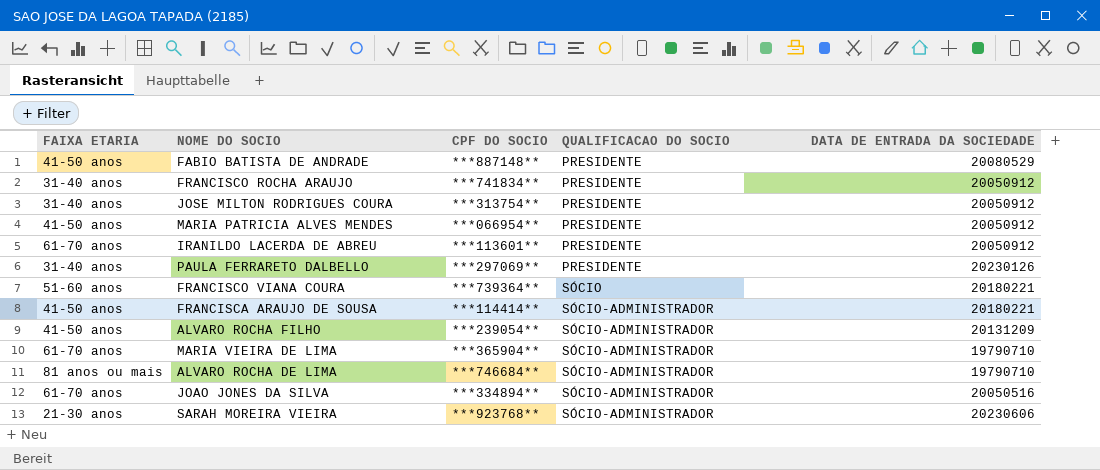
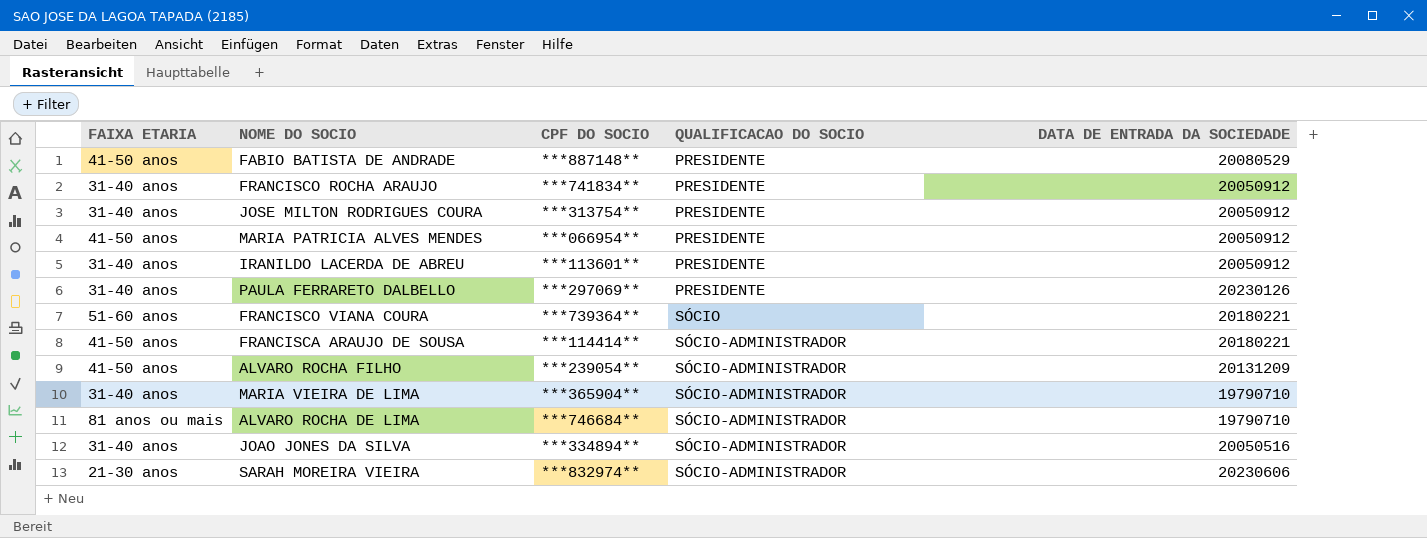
IRANILDO LACERDA DE ABREU | FAIXA ETARIA: 61-70 anos -> 31-40 anos
MARIA VIEIRA DE LIMA | FAIXA ETARIA: 61-70 anos -> 31-40 anos
JOAO JONES DA SILVA | FAIXA ETARIA: 61-70 anos -> 31-40 anos
SARAH MOREIRA VIEIRA | CPF DO SOCIO: ***923768** -> ***832974**

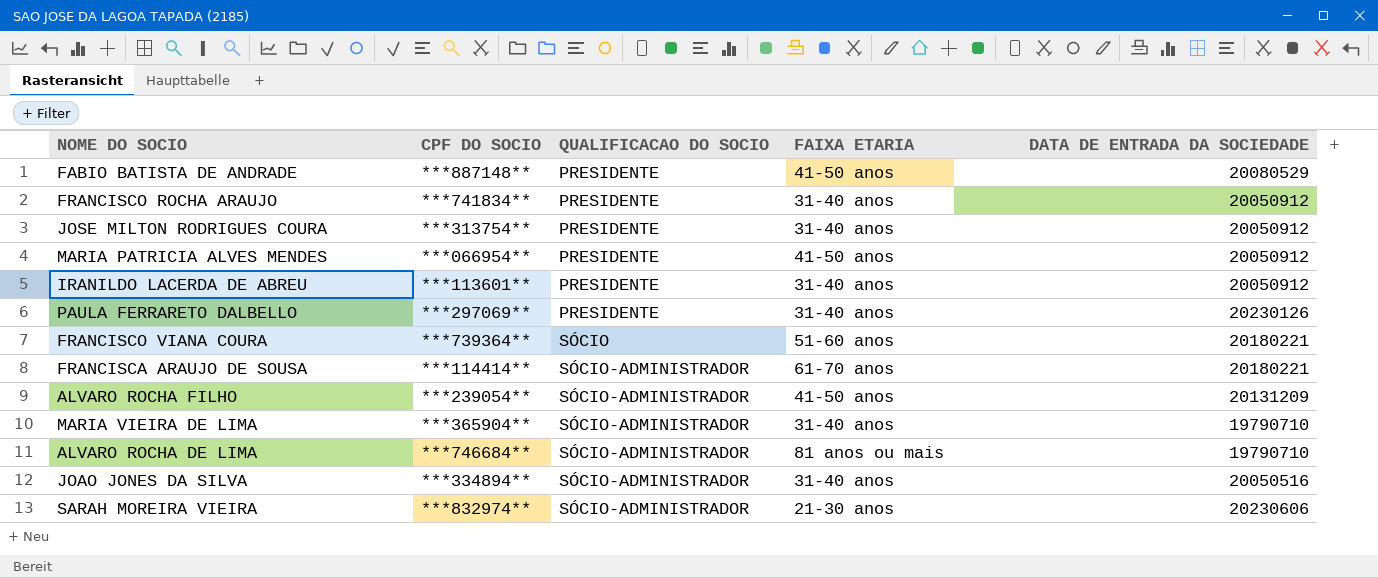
column FAIXA ETARIA | position: 1 -> 4
FRANCISCA ARAUJO DE SOUSA | FAIXA ETARIA: 41-50 anos -> 61-70 anos

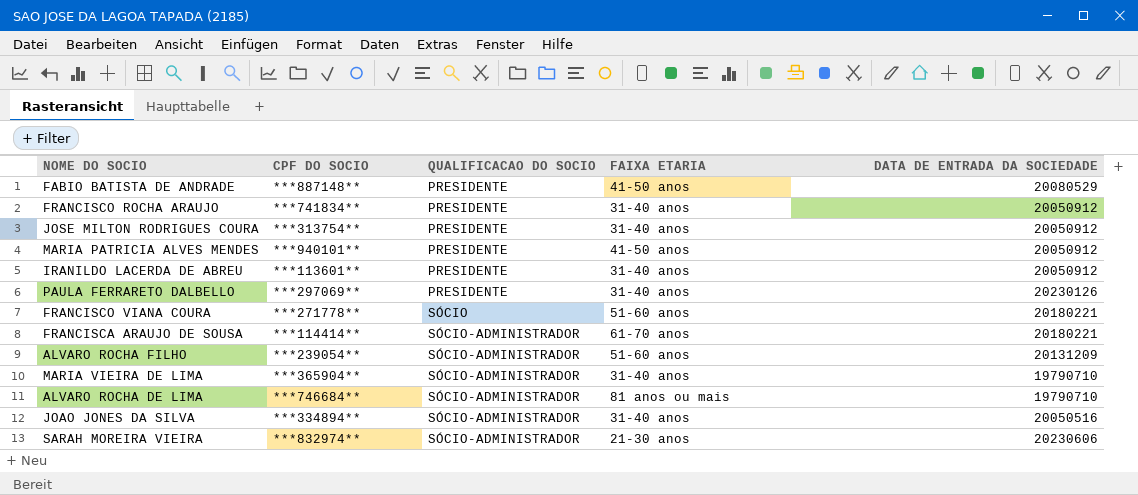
MARIA PATRICIA ALVES MENDES | CPF DO SOCIO: ***066954** -> ***940101**
FRANCISCO VIANA COURA | CPF DO SOCIO: ***739364** -> ***271778**
ALVARO ROCHA FILHO | FAIXA ETARIA: 41-50 anos -> 51-60 anos

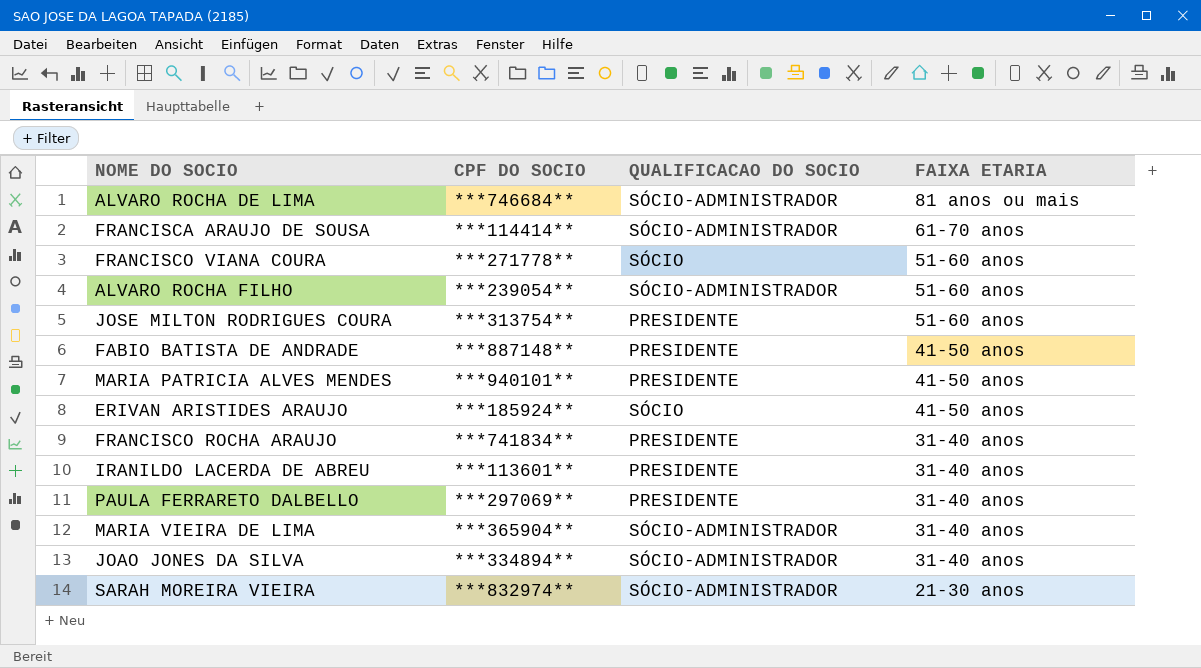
row order: QUALIFICACAO DO SOCIO ascending -> FAIXA ETARIA descending
column DATA DE ENTRADA DA SOCIEDADE | position: 5 -> none
JOSE MILTON RODRIGUES COURA | FAIXA ETARIA: 31-40 anos -> 51-60 anos
row ERIVAN ARISTIDES ARAUJO: none -> ***185924** | SÓCIO | 41-50 anos

